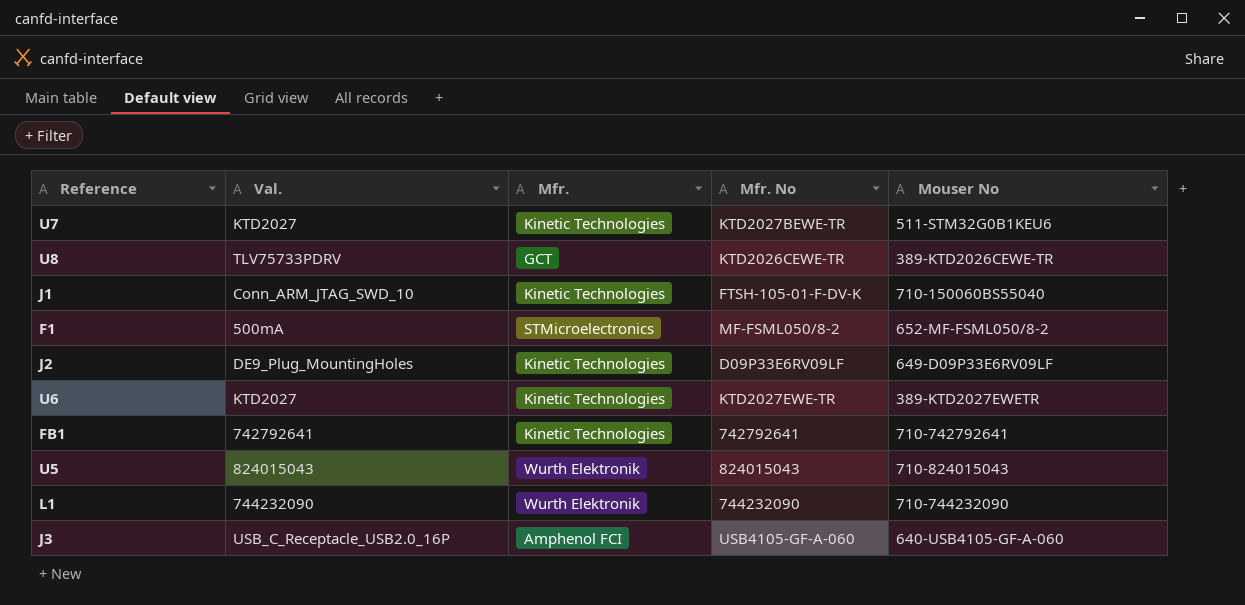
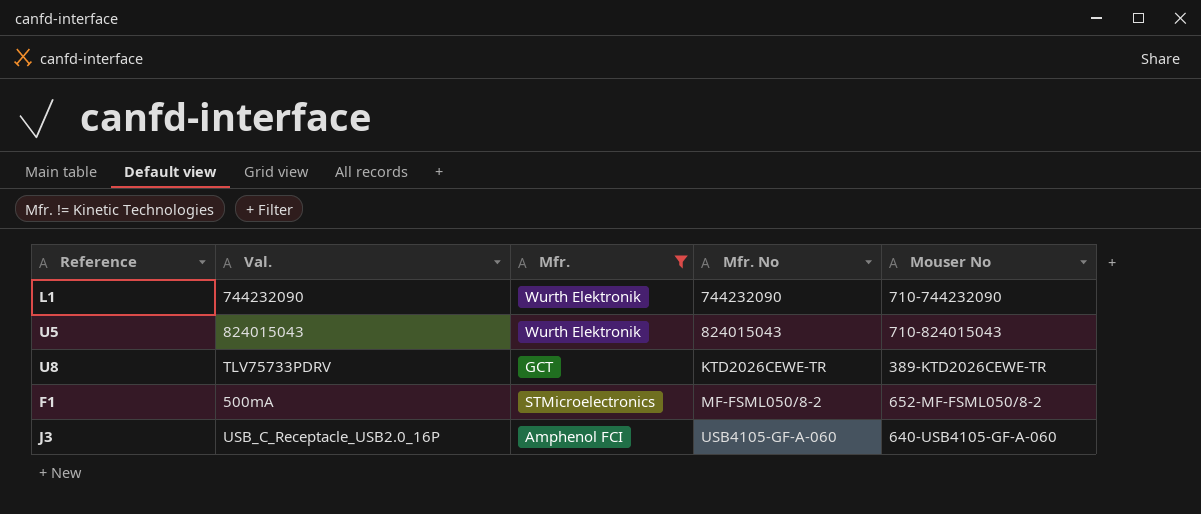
filter: none -> Mfr. != Kinetic Technologies
row order: none -> Mfr. No ascending

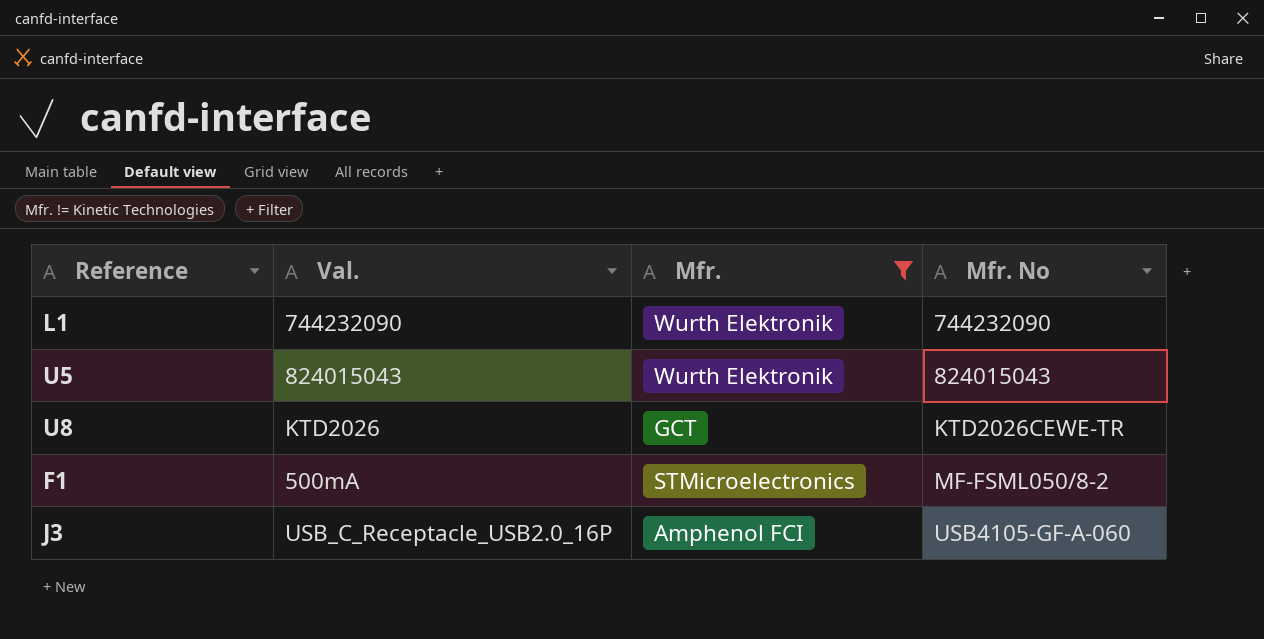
column Mouser No | position: 5 -> none
U8 | Val.: TLV75733PDRV -> KTD2026

